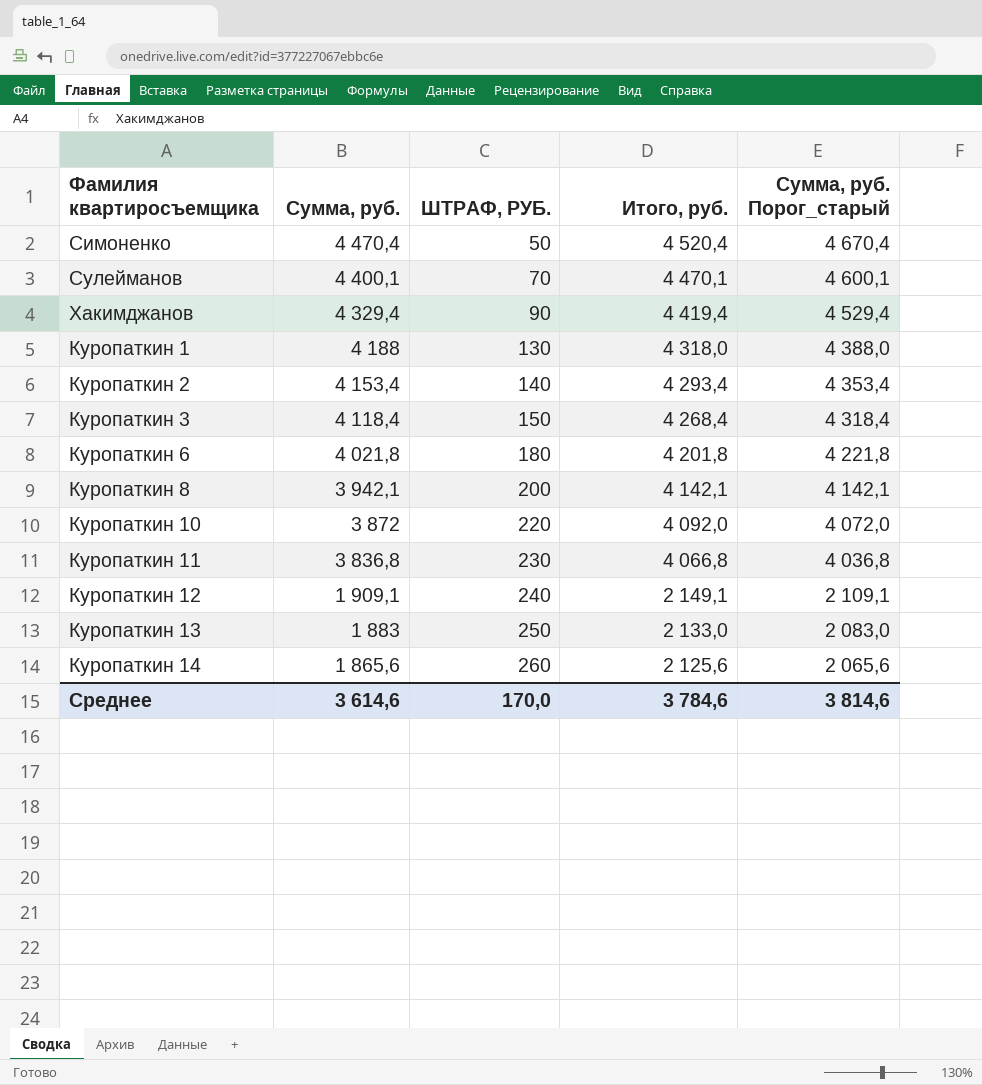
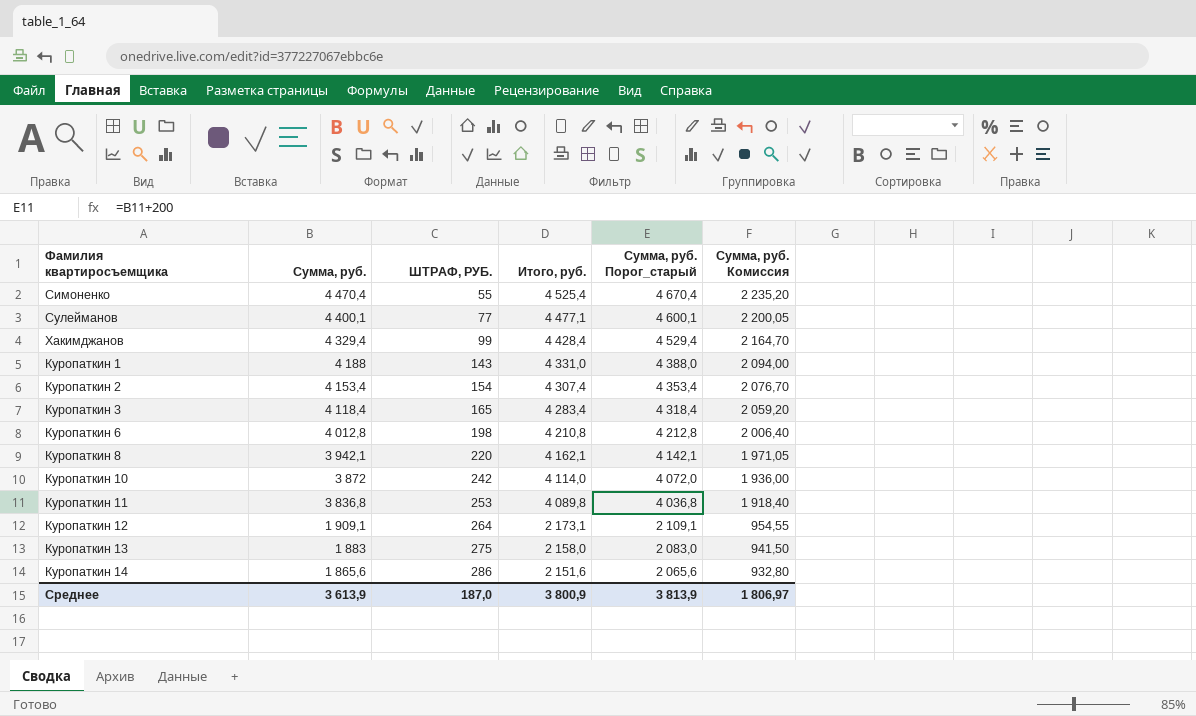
column Сумма, руб. Комиссия | formula: none -> [Сумма, руб.] * 0,5
Симоненко | ШТРАФ, РУБ.: 50 -> 55
Симоненко | Итого, руб.: 4 520,4 -> 4 525,4
Сулейманов | ШТРАФ, РУБ.: 70 -> 77
Сулейманов | Итого, руб.: 4 470,1 -> 4 477,1
Хакимджанов | ШТРАФ, РУБ.: 90 -> 99
Хакимджанов | Итого, руб.: 4 419,4 -> 4 428,4
Куропаткин 1 | ШТРАФ, РУБ.: 130 -> 143
Куропаткин 1 | Итого, руб.: 4 318,0 -> 4 331,0
Куропаткин 2 | ШТРАФ, РУБ.: 140 -> 154
Куропаткин 2 | Итого, руб.: 4 293,4 -> 4 307,4
Куропаткин 3 | ШТРАФ, РУБ.: 150 -> 165
Куропаткин 3 | Итого, руб.: 4 268,4 -> 4 283,4
Куропаткин 6 | Сумма, руб.: 4 021,8 -> 4 012,8
Куропаткин 6 | ШТРАФ, РУБ.: 180 -> 198
Куропаткин 6 | Итого, руб.: 4 201,8 -> 4 210,8
Куропаткин 6 | Сумма, руб. Порог_старый: 4 221,8 -> 4 212,8
Куропаткин 8 | ШТРАФ, РУБ.: 200 -> 220
Куропаткин 8 | Итого, руб.: 4 142,1 -> 4 162,1
Куропаткин 10 | ШТРАФ, РУБ.: 220 -> 242
Куропаткин 10 | Итого, руб.: 4 092,0 -> 4 114,0
Куропаткин 11 | ШТРАФ, РУБ.: 230 -> 253
Куропаткин 11 | Итого, руб.: 4 066,8 -> 4 089,8
Куропаткин 12 | ШТРАФ, РУБ.: 240 -> 264
Куропаткин 12 | Итого, руб.: 2 149,1 -> 2 173,1
Куропаткин 13 | ШТРАФ, РУБ.: 250 -> 275
Куропаткин 13 | Итого, руб.: 2 133,0 -> 2 158,0
Куропаткин 14 | ШТРАФ, РУБ.: 260 -> 286
Куропаткин 14 | Итого, руб.: 2 125,6 -> 2 151,6
Среднее | Сумма, руб.: 3 614,6 -> 3 613,9
Среднее | ШТРАФ, РУБ.: 170,0 -> 187,0
Среднее | Итого, руб.: 3 784,6 -> 3 800,9
Среднее | Сумма, руб. Порог_старый: 3 814,6 -> 3 813,9

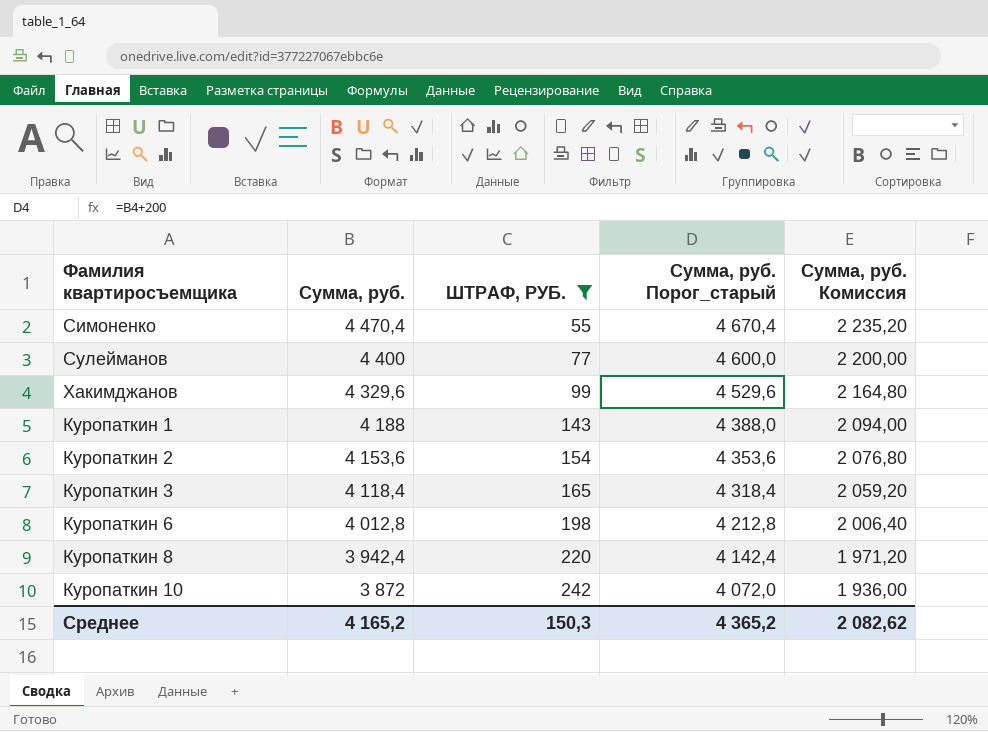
filter: none -> ШТРАФ, РУБ. <= 242
column Итого, руб. | formula: [Сумма, руб.] + [ШТРАФ, РУБ.] -> none
Сулейманов | Сумма, руб.: 4 400,1 -> 4 400
Сулейманов | Сумма, руб. Порог_старый: 4 600,1 -> 4 600,0
Сулейманов | Сумма, руб. Комиссия: 2 200,05 -> 2 200,00
Хакимджанов | Сумма, руб.: 4 329,4 -> 4 329,6
Хакимджанов | Сумма, руб. Порог_старый: 4 529,4 -> 4 529,6
Хакимджанов | Сумма, руб. Комиссия: 2 164,70 -> 2 164,80
Куропаткин 2 | Сумма, руб.: 4 153,4 -> 4 153,6
Куропаткин 2 | Сумма, руб. Порог_старый: 4 353,4 -> 4 353,6
Куропаткин 2 | Сумма, руб. Комиссия: 2 076,70 -> 2 076,80
Куропаткин 8 | Сумма, руб.: 3 942,1 -> 3 942,4
Куропаткин 8 | Сумма, руб. Порог_старый: 4 142,1 -> 4 142,4
Куропаткин 8 | Сумма, руб. Комиссия: 1 971,05 -> 1 971,20
Среднее | Сумма, руб.: 3 613,9 -> 4 165,2
Среднее | ШТРАФ, РУБ.: 187,0 -> 150,3
Среднее | Сумма, руб. Порог_старый: 3 813,9 -> 4 365,2
Среднее | Сумма, руб. Комиссия: 1 806,97 -> 2 082,62

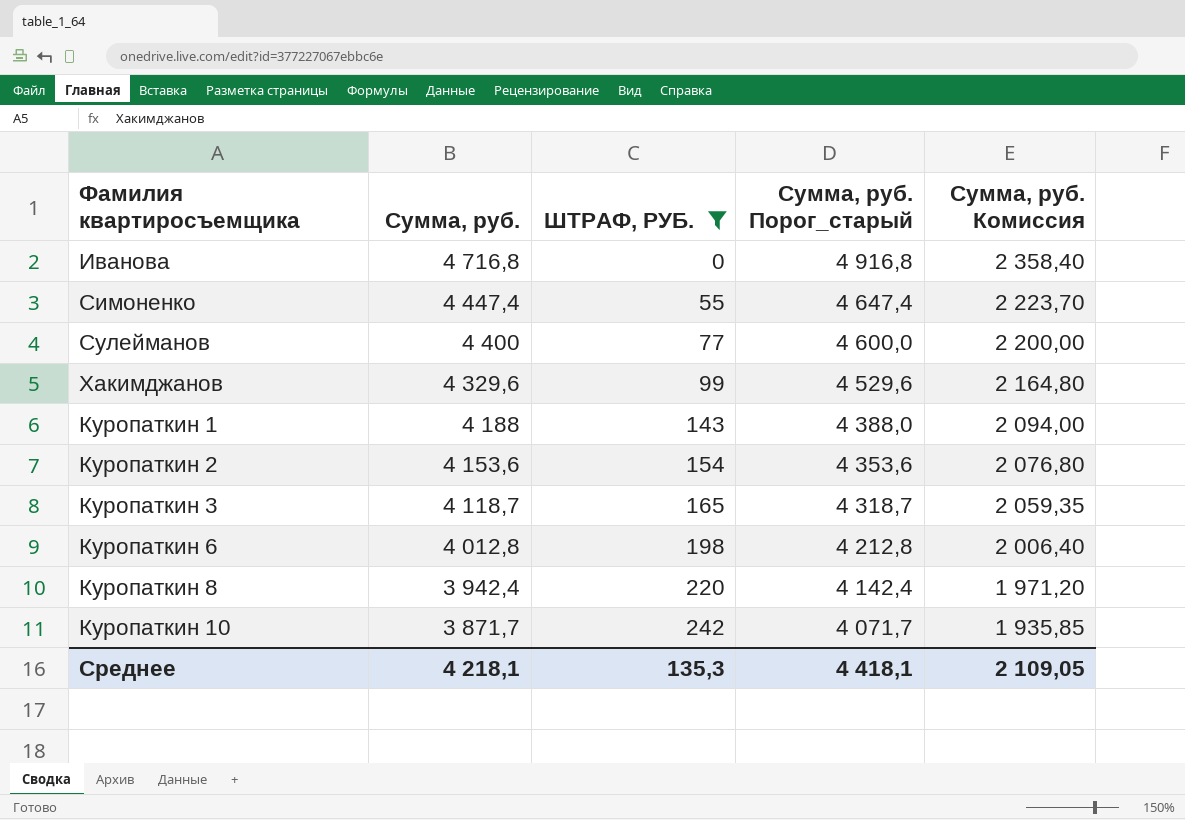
row Иванова: none -> 4 716,8 | 0 | 4 916,8 | 2 358,40
Симоненко | Сумма, руб.: 4 470,4 -> 4 447,4
Симоненко | Сумма, руб. Порог_старый: 4 670,4 -> 4 647,4
Симоненко | Сумма, руб. Комиссия: 2 235,20 -> 2 223,70
Куропаткин 3 | Сумма, руб.: 4 118,4 -> 4 118,7
Куропаткин 3 | Сумма, руб. Порог_старый: 4 318,4 -> 4 318,7
Куропаткин 3 | Сумма, руб. Комиссия: 2 059,20 -> 2 059,35
Куропаткин 10 | Сумма, руб.: 3 872 -> 3 871,7
Куропаткин 10 | Сумма, руб. Порог_старый: 4 072,0 -> 4 071,7
Куропаткин 10 | Сумма, руб. Комиссия: 1 936,00 -> 1 935,85
Среднее | Сумма, руб.: 4 165,2 -> 4 218,1
Среднее | ШТРАФ, РУБ.: 150,3 -> 135,3
Среднее | Сумма, руб. Порог_старый: 4 365,2 -> 4 418,1
Среднее | Сумма, руб. Комиссия: 2 082,62 -> 2 109,05

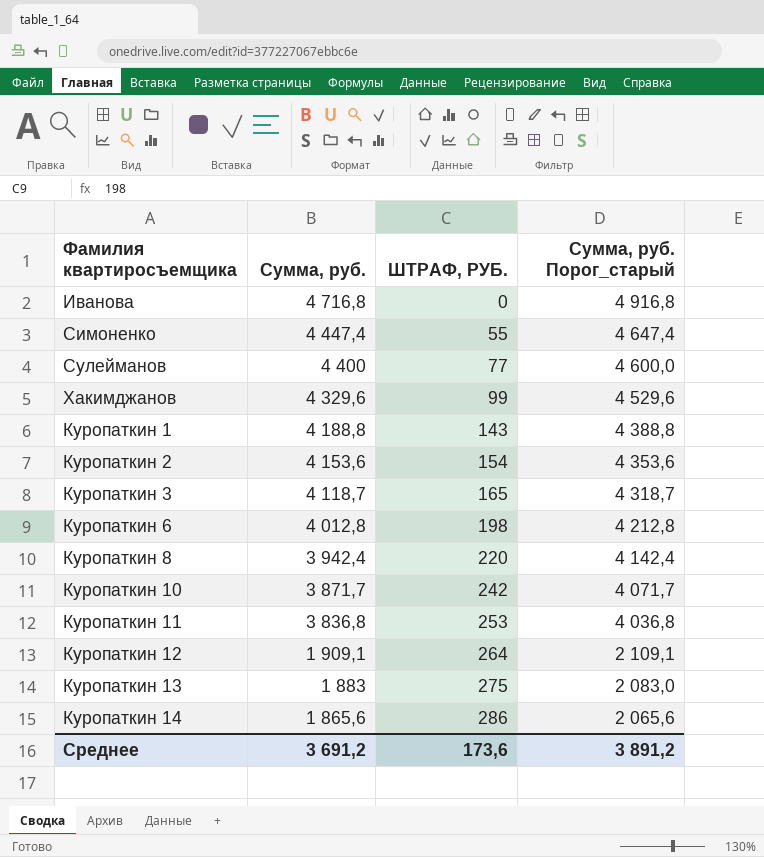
filter: ШТРАФ, РУБ. <= 242 -> none
column Сумма, руб. Комиссия | formula: [Сумма, руб.] * 0,5 -> none
Куропаткин 1 | Сумма, руб.: 4 188 -> 4 188,8
Куропаткин 1 | Сумма, руб. Порог_старый: 4 388,0 -> 4 388,8
Среднее | Сумма, руб.: 4 218,1 -> 3 691,2
Среднее | ШТРАФ, РУБ.: 135,3 -> 173,6
Среднее | Сумма, руб. Порог_старый: 4 418,1 -> 3 891,2

